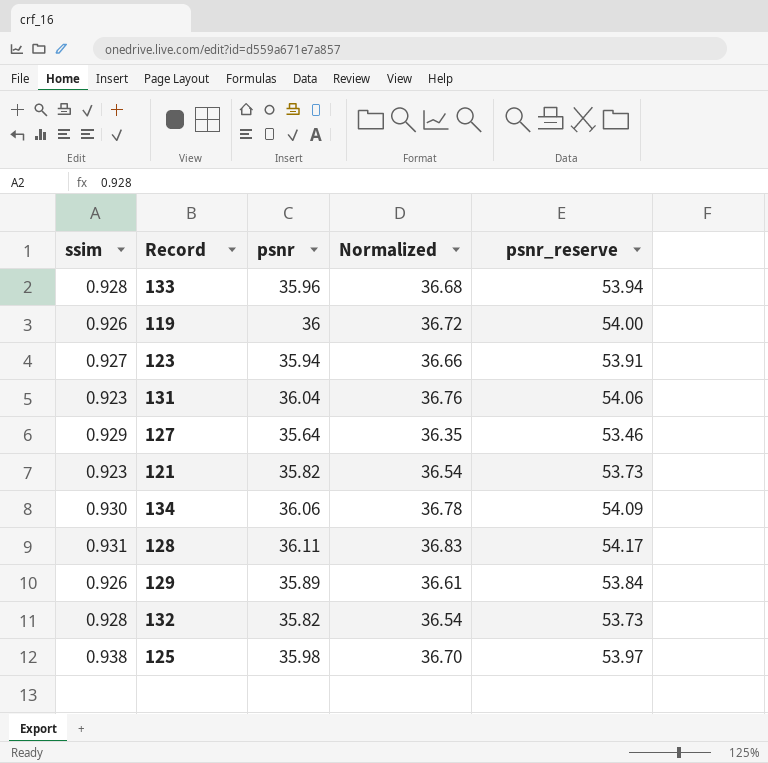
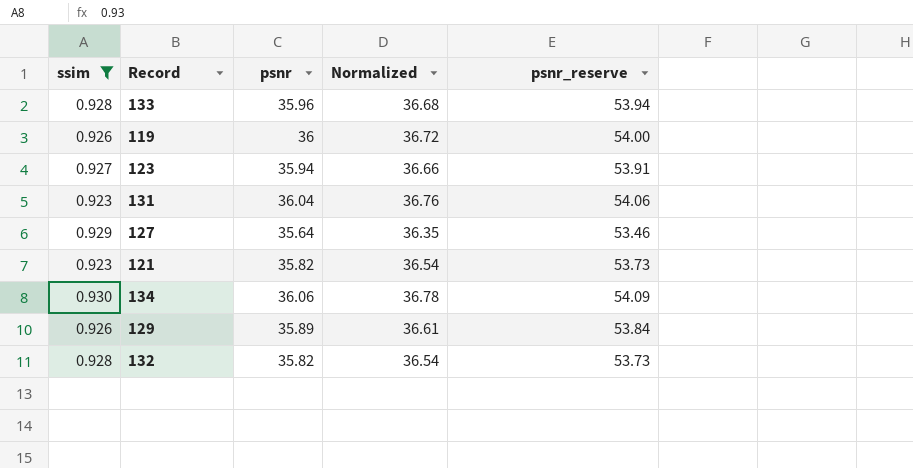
filter: none -> ssim <= 0.930

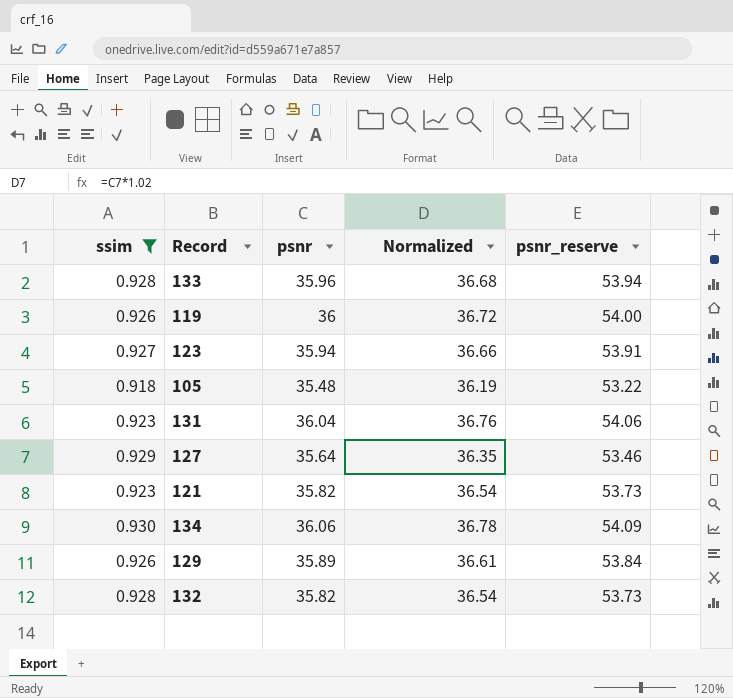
row 105: none -> 0.918 | 35.48 | 36.19 | 53.22

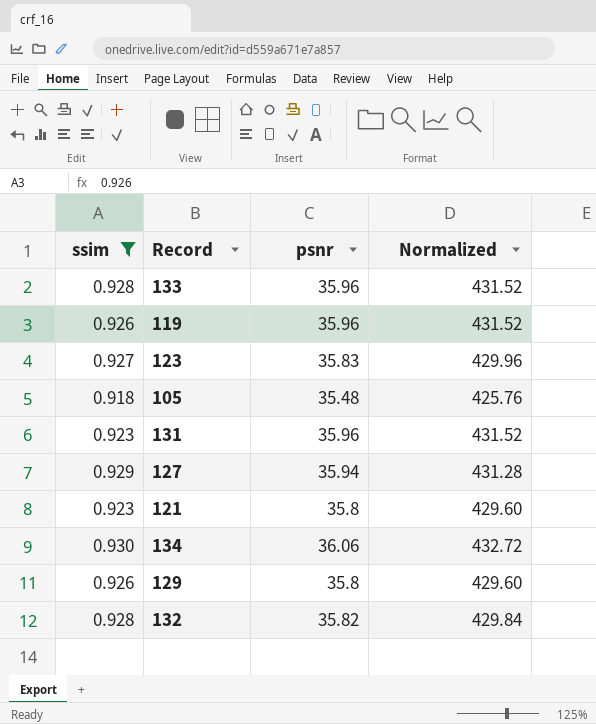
column psnr_reserve | formula: [psnr] * 1.5 -> none
column Normalized | formula: [psnr] * 1.02 -> [psnr] * 12
119 | psnr: 36 -> 35.96
123 | psnr: 35.94 -> 35.83
131 | psnr: 36.04 -> 35.96
127 | psnr: 35.64 -> 35.94
121 | psnr: 35.82 -> 35.8
129 | psnr: 35.89 -> 35.8

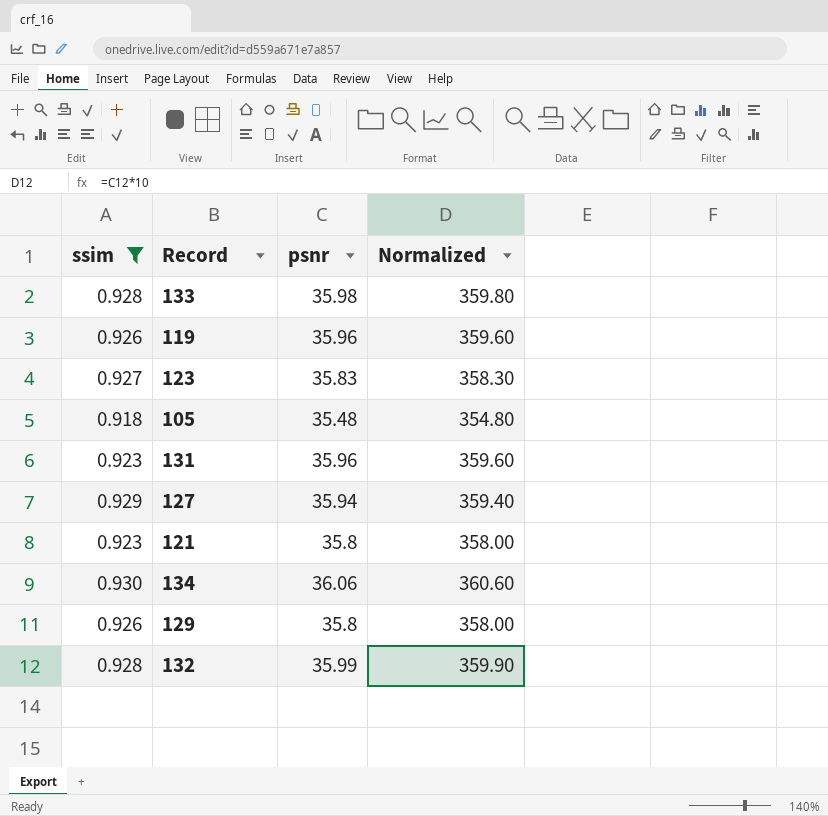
column Normalized | formula: [psnr] * 12 -> [psnr] * 10
133 | psnr: 35.96 -> 35.98
132 | psnr: 35.82 -> 35.99

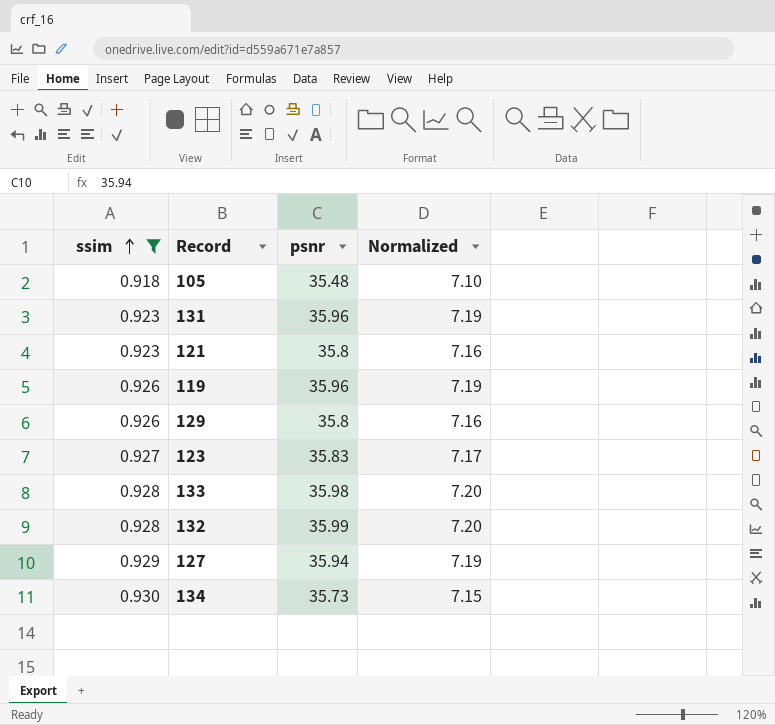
row order: none -> ssim ascending
column Normalized | formula: [psnr] * 10 -> [psnr] * 0.2
134 | psnr: 36.06 -> 35.73

